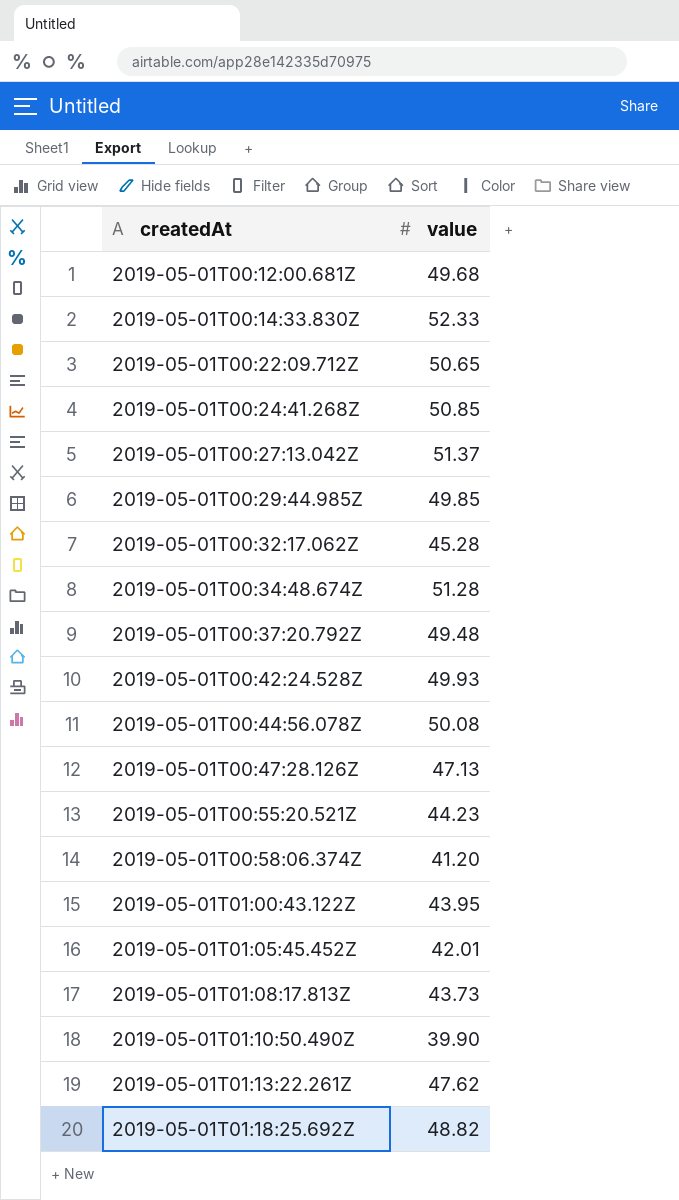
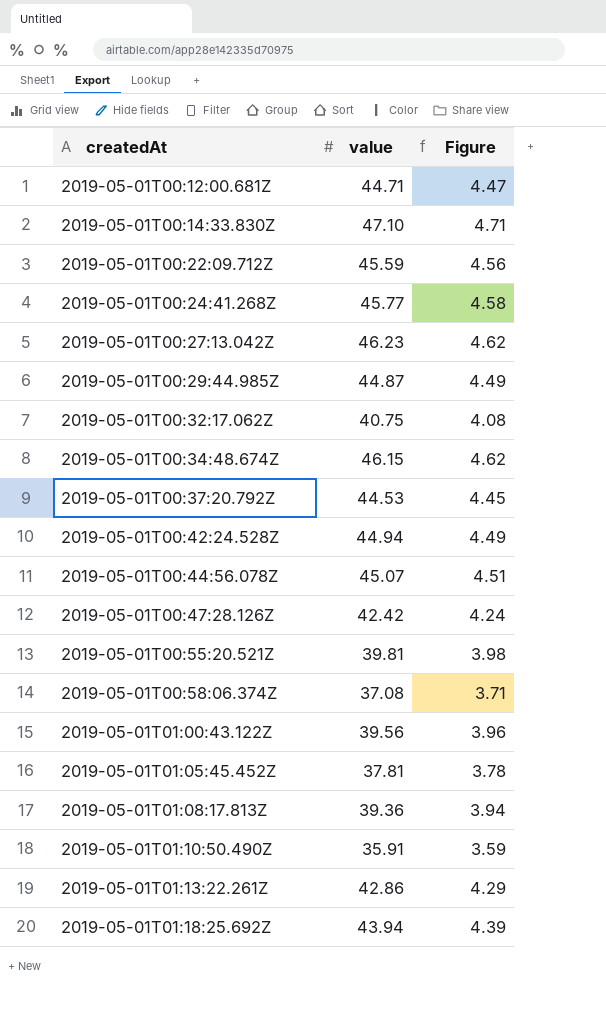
column Figure | formula: none -> [value] * 0.1
2019-05-01T00:12:00.681Z | value: 49.68 -> 44.71
2019-05-01T00:14:33.830Z | value: 52.33 -> 47.10
2019-05-01T00:22:09.712Z | value: 50.65 -> 45.59
2019-05-01T00:24:41.268Z | value: 50.85 -> 45.77
2019-05-01T00:27:13.042Z | value: 51.37 -> 46.23
2019-05-01T00:29:44.985Z | value: 49.85 -> 44.87
2019-05-01T00:32:17.062Z | value: 45.28 -> 40.75
2019-05-01T00:34:48.674Z | value: 51.28 -> 46.15
2019-05-01T00:37:20.792Z | value: 49.48 -> 44.53
2019-05-01T00:42:24.528Z | value: 49.93 -> 44.94
2019-05-01T00:44:56.078Z | value: 50.08 -> 45.07
2019-05-01T00:47:28.126Z | value: 47.13 -> 42.42
2019-05-01T00:55:20.521Z | value: 44.23 -> 39.81
2019-05-01T00:58:06.374Z | value: 41.20 -> 37.08
2019-05-01T01:00:43.122Z | value: 43.95 -> 39.56
2019-05-01T01:05:45.452Z | value: 42.01 -> 37.81
2019-05-01T01:08:17.813Z | value: 43.73 -> 39.36
2019-05-01T01:10:50.490Z | value: 39.90 -> 35.91
2019-05-01T01:13:22.261Z | value: 47.62 -> 42.86
2019-05-01T01:18:25.692Z | value: 48.82 -> 43.94

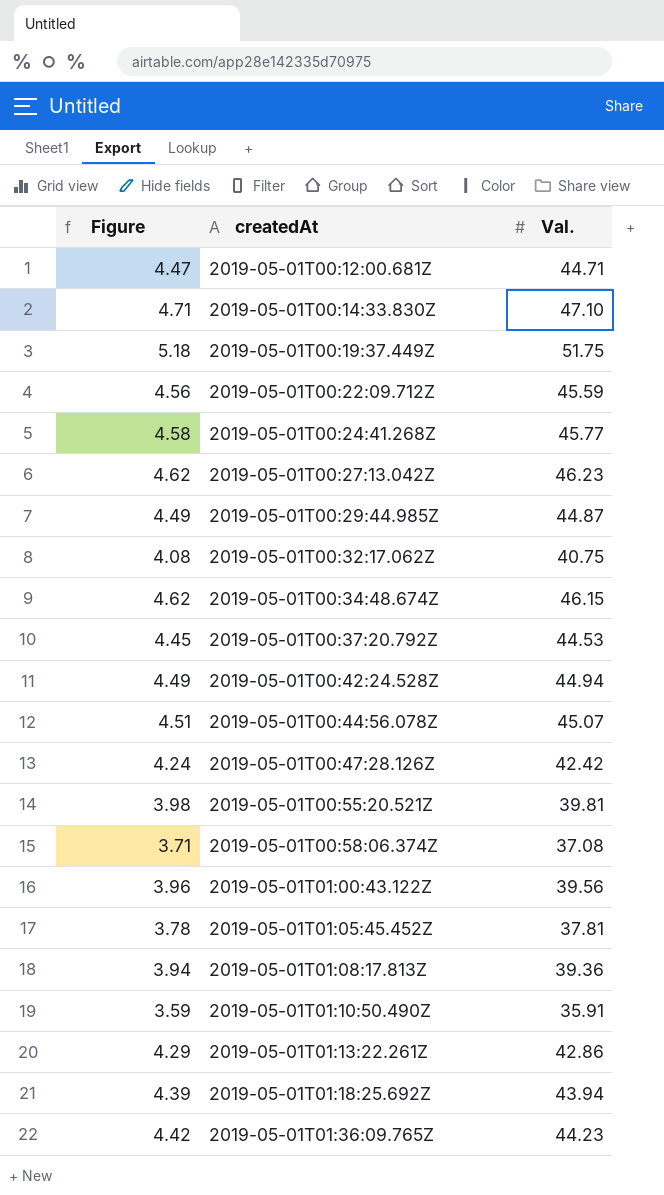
column Figure | position: 3 -> 1
column name: value -> Val.
row 2019-05-01T00:19:37.449Z: none -> 5.18 | 51.75
row 2019-05-01T01:36:09.765Z: none -> 4.42 | 44.23

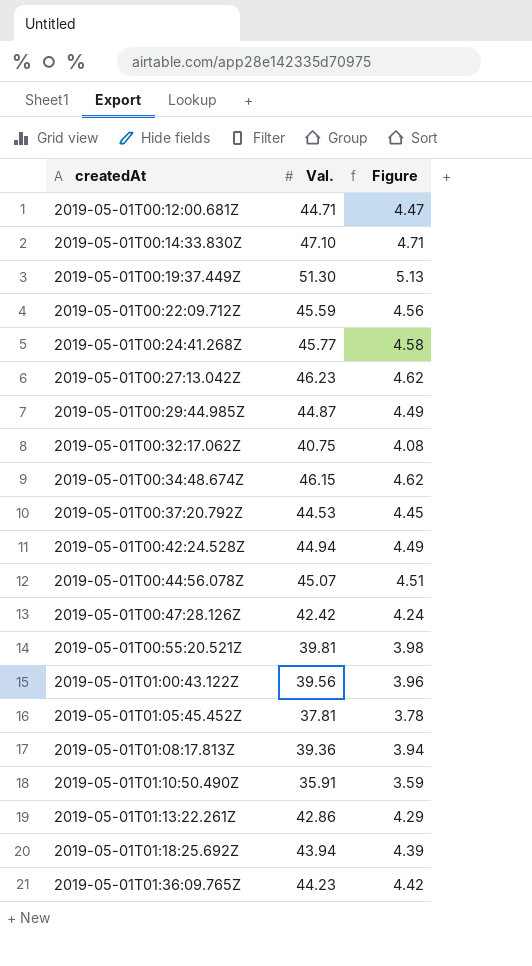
column Figure | position: 1 -> 3
row 2019-05-01T00:58:06.374Z: 3.71 | 37.08 -> none
2019-05-01T00:19:37.449Z | Val.: 51.75 -> 51.30
2019-05-01T00:19:37.449Z | Figure: 5.18 -> 5.13

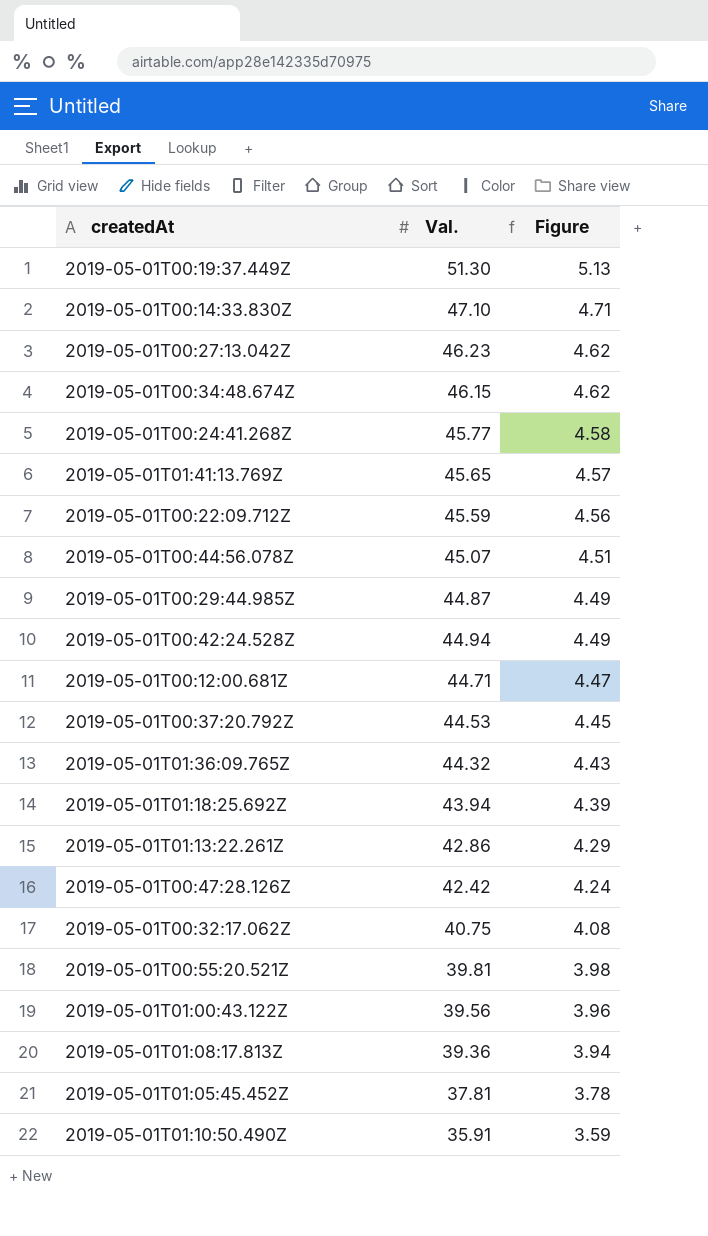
row order: createdAt ascending -> Figure descending
row 2019-05-01T01:41:13.769Z: none -> 45.65 | 4.57
2019-05-01T01:36:09.765Z | Val.: 44.23 -> 44.32
2019-05-01T01:36:09.765Z | Figure: 4.42 -> 4.43

